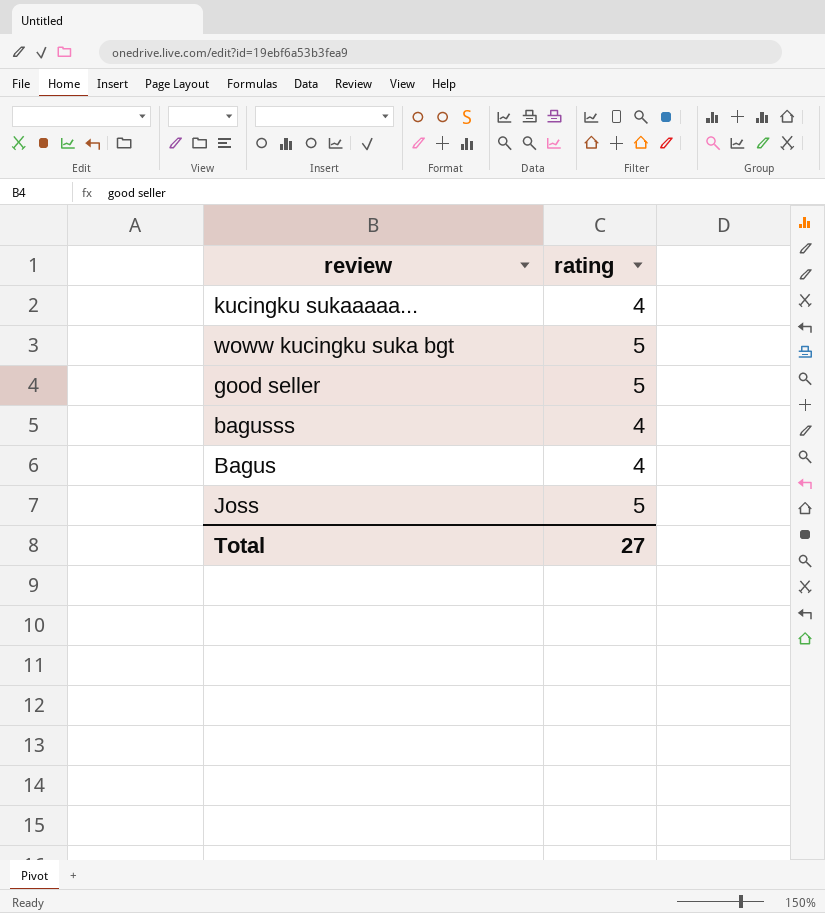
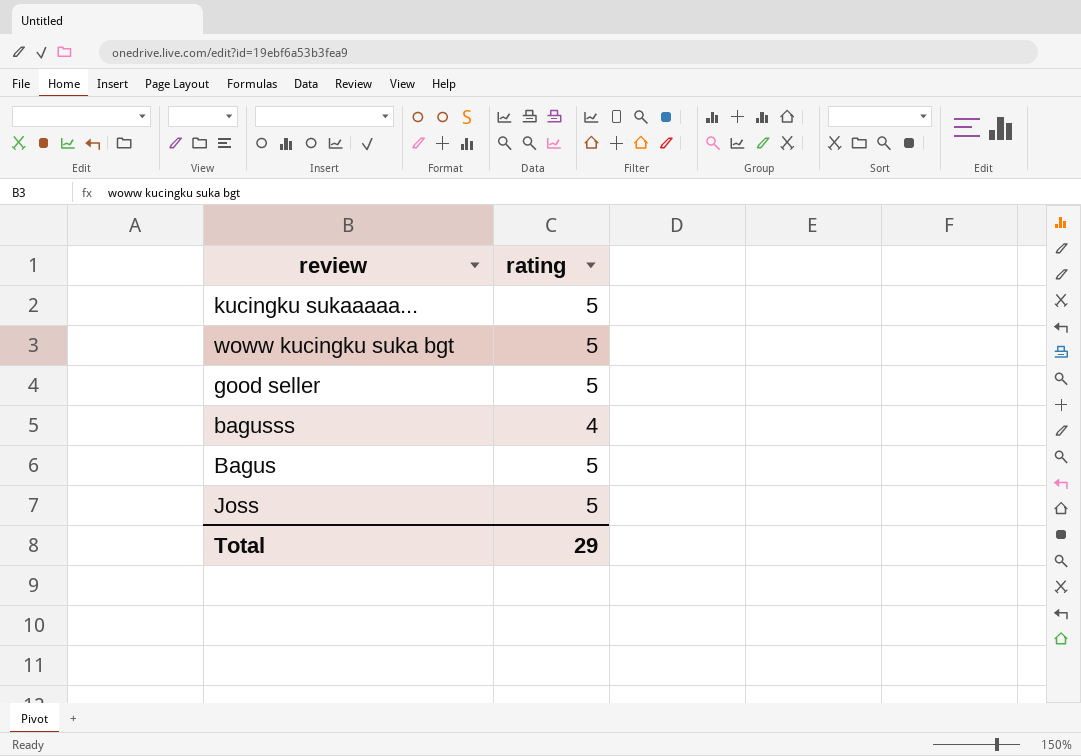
kucingku sukaaaaa... | rating: 4 -> 5
Bagus | rating: 4 -> 5
Total | rating: 27 -> 29

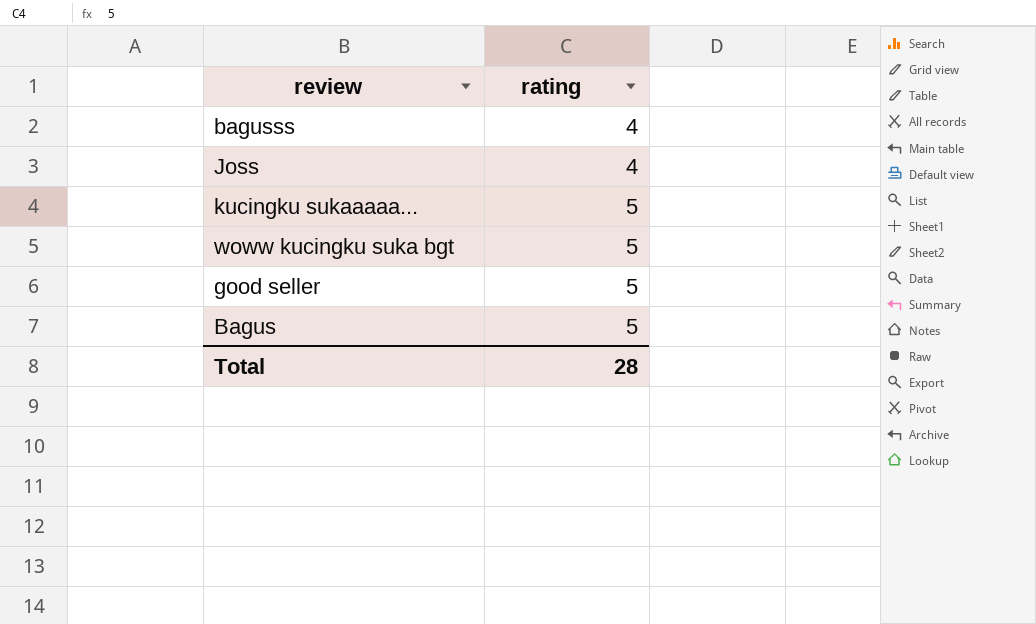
row order: none -> rating ascending
Joss | rating: 5 -> 4
Total | rating: 29 -> 28

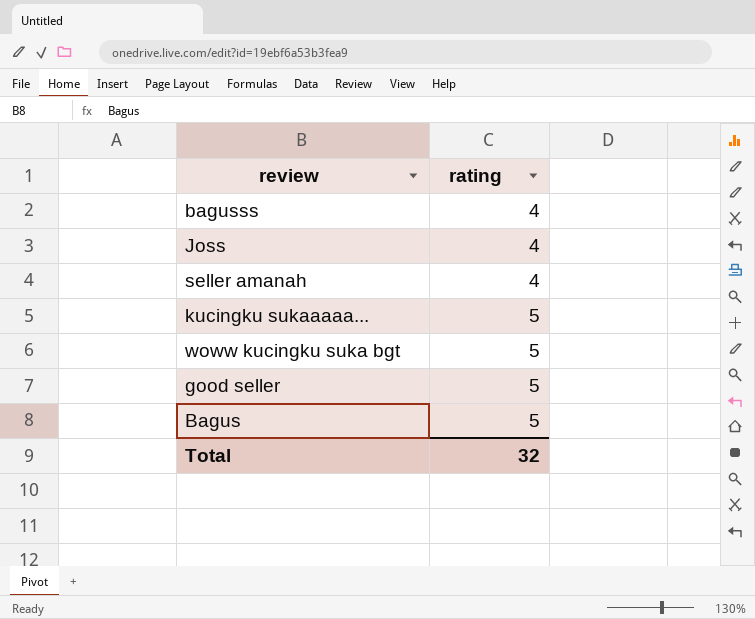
row seller amanah: none -> 4
Total | rating: 28 -> 32

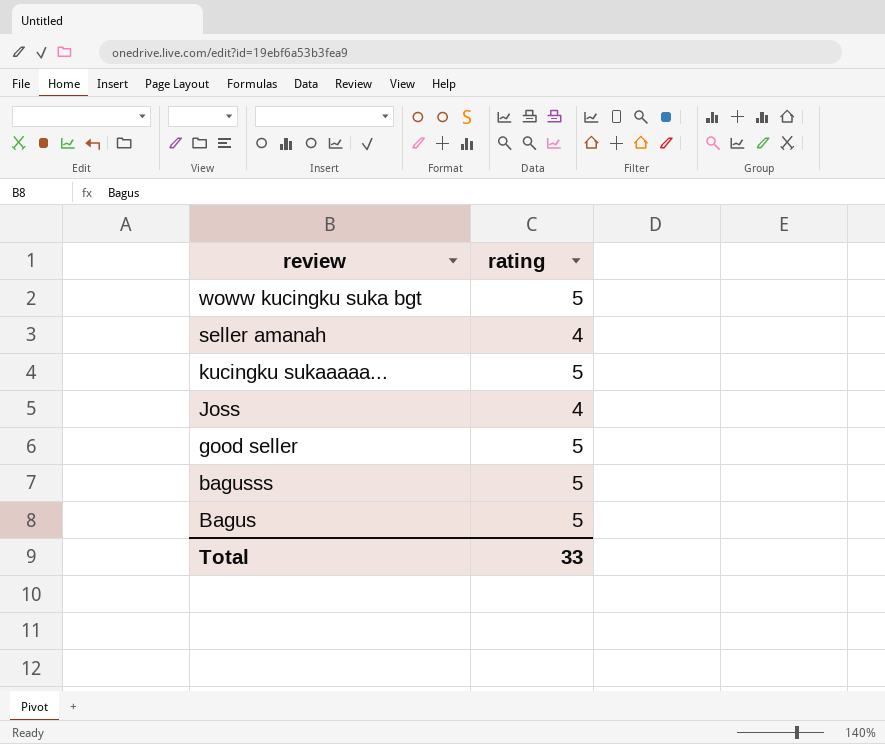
row order: rating ascending -> review descending
bagusss | rating: 4 -> 5
Total | rating: 32 -> 33

